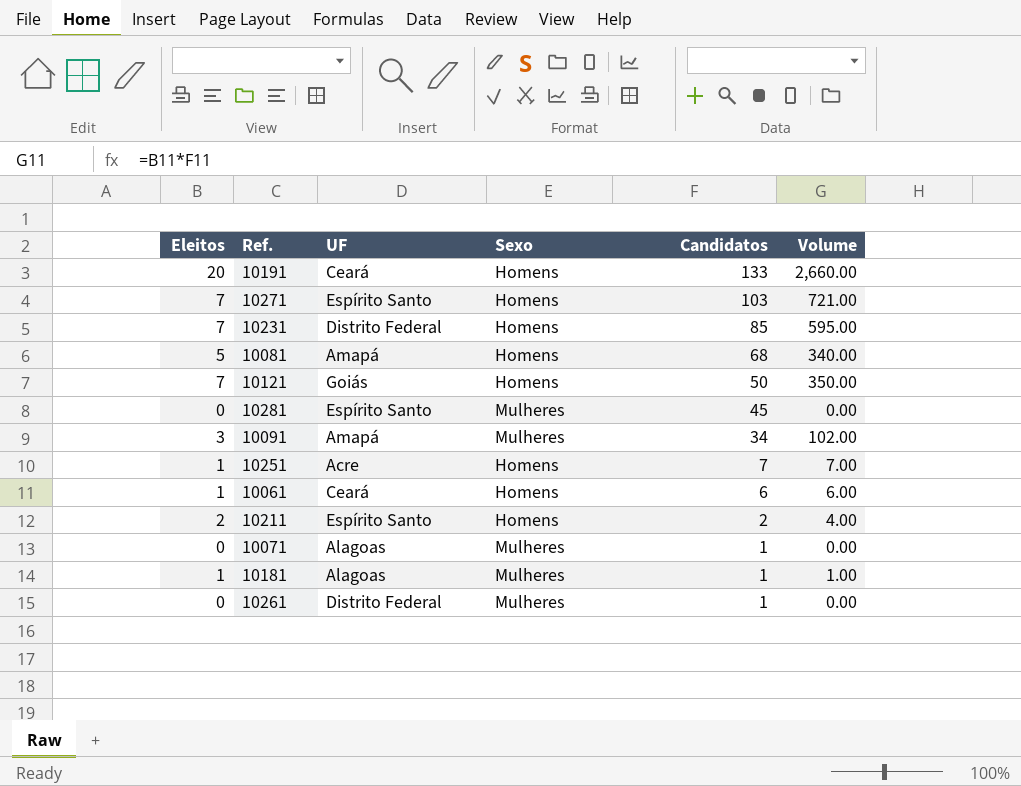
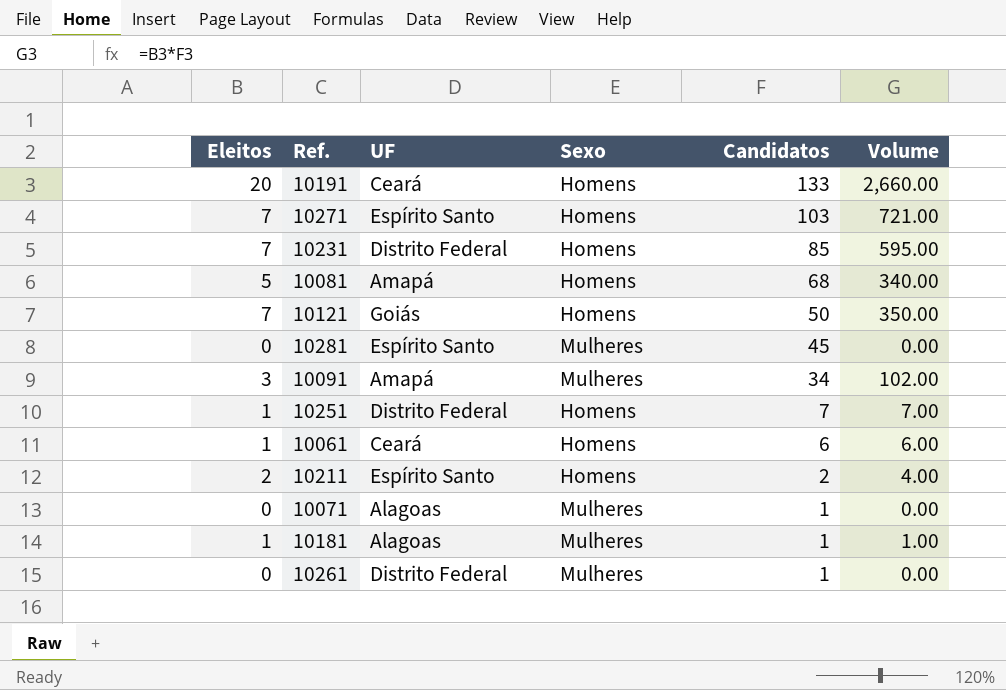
10251 | UF: Acre -> Distrito Federal

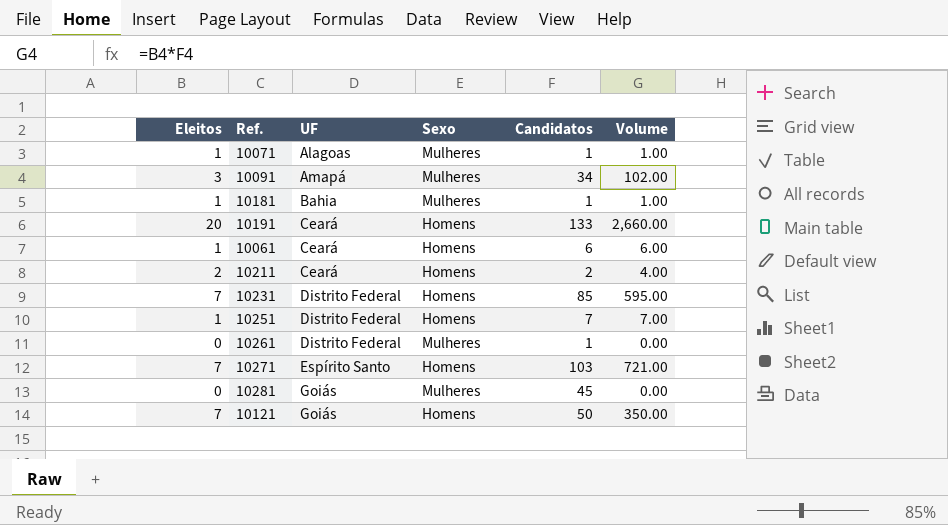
row order: Candidatos descending -> UF ascending
row 10081: 5 | Amapá | Homens | 68 | 340.00 -> none
10071 | Eleitos: 0 -> 1
10071 | Volume: 0.00 -> 1.00
10181 | UF: Alagoas -> Bahia
10211 | UF: Espírito Santo -> Ceará
10281 | UF: Espírito Santo -> Goiás

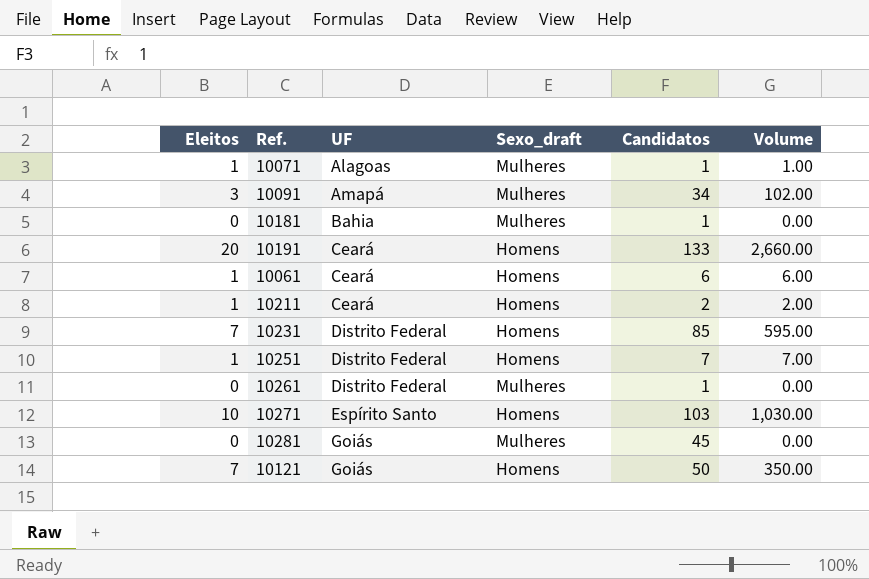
column name: Sexo -> Sexo_draft
10181 | Eleitos: 1 -> 0
10181 | Volume: 1.00 -> 0.00
10211 | Eleitos: 2 -> 1
10211 | Volume: 4.00 -> 2.00
10271 | Eleitos: 7 -> 10
10271 | Volume: 721.00 -> 1,030.00

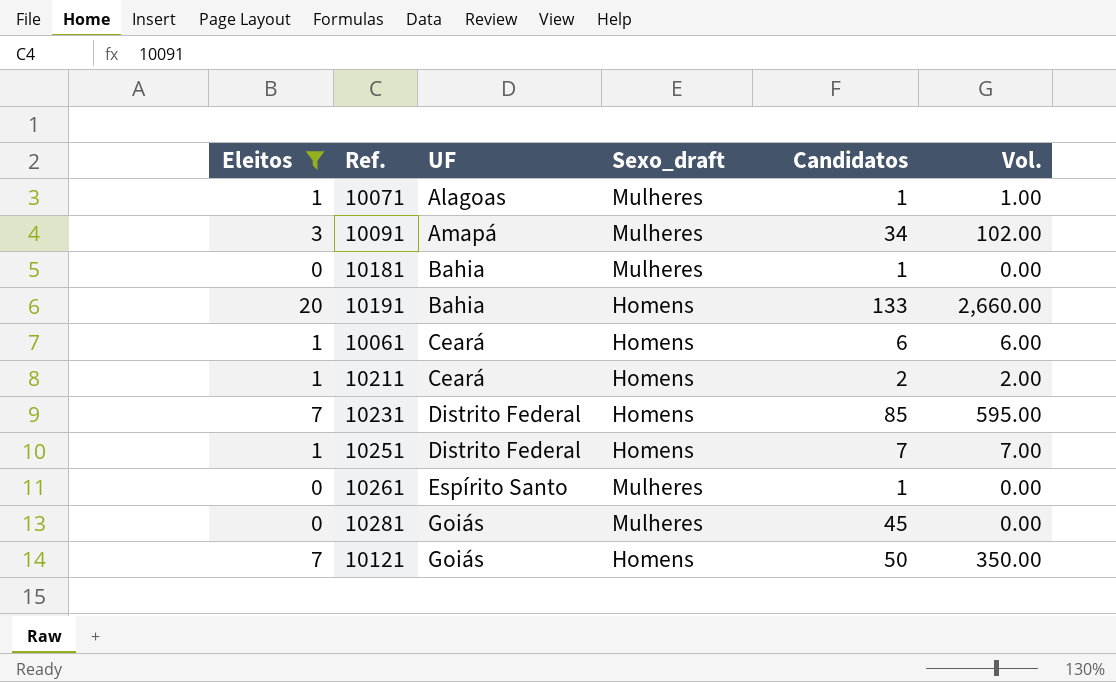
filter: none -> Eleitos != 10
column name: Volume -> Vol.
10191 | UF: Ceará -> Bahia
10261 | UF: Distrito Federal -> Espírito Santo

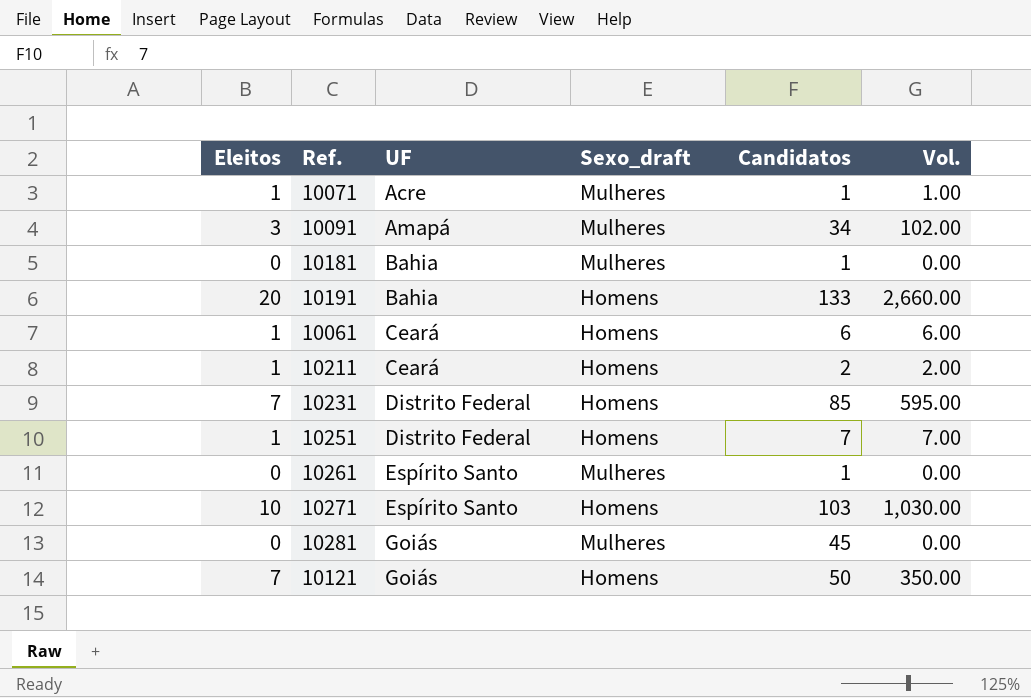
filter: Eleitos != 10 -> none
10071 | UF: Alagoas -> Acre

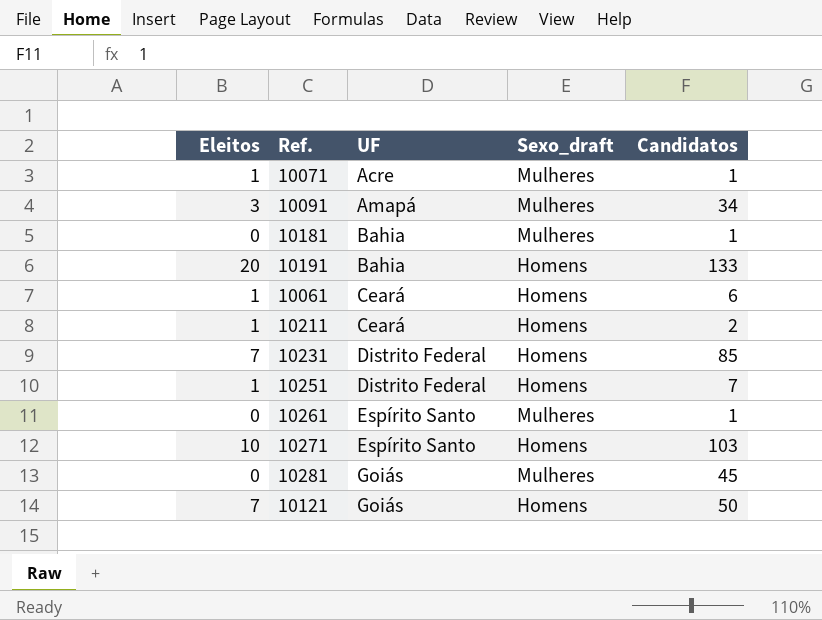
column Vol. | formula: [Eleitos] * [Candidatos] -> none

